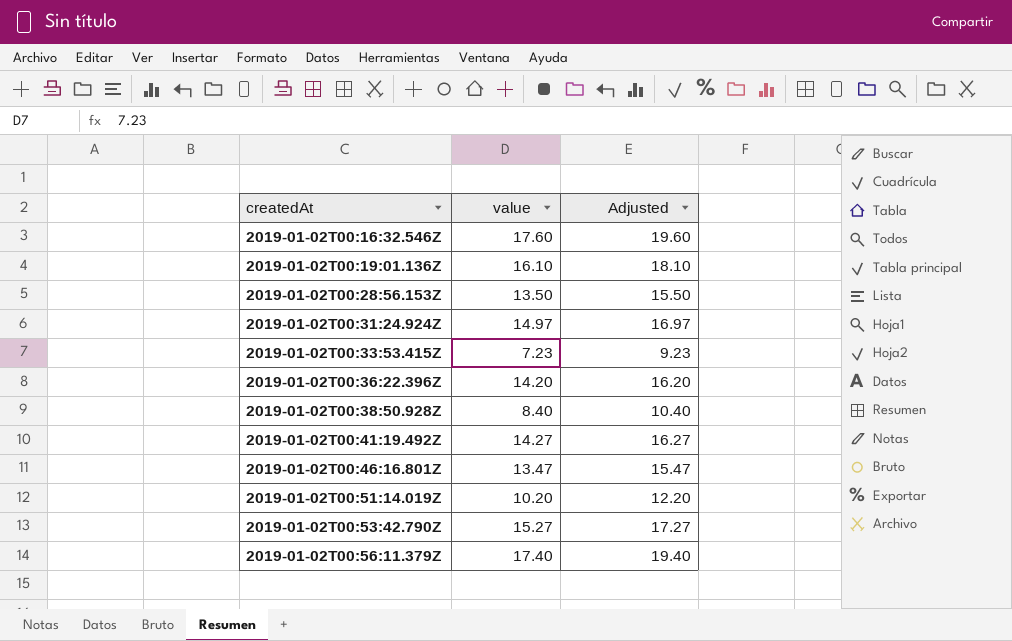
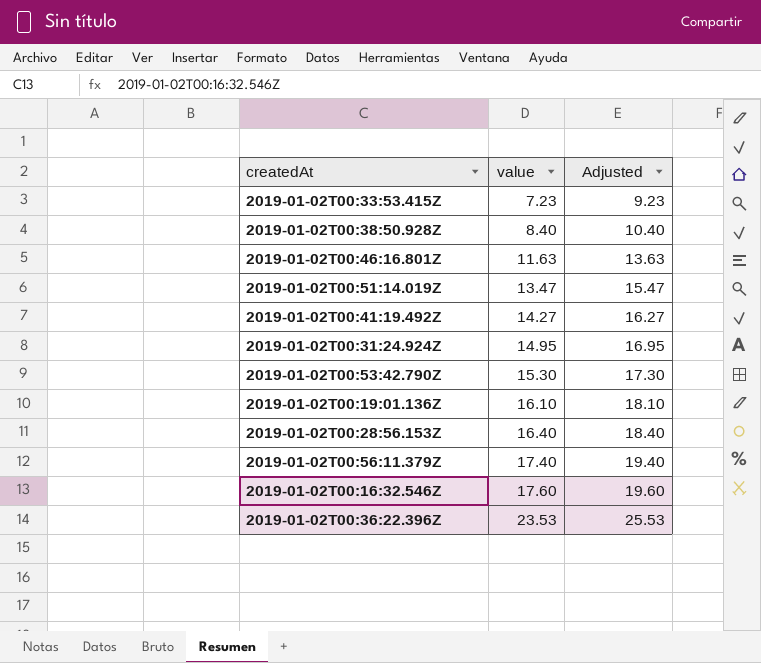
row order: createdAt ascending -> value ascending
2019-01-02T00:46:16.801Z | value: 13.47 -> 11.63
2019-01-02T00:46:16.801Z | Adjusted: 15.47 -> 13.63
2019-01-02T00:51:14.019Z | value: 10.20 -> 13.47
2019-01-02T00:51:14.019Z | Adjusted: 12.20 -> 15.47
2019-01-02T00:31:24.924Z | value: 14.97 -> 14.95
2019-01-02T00:31:24.924Z | Adjusted: 16.97 -> 16.95
2019-01-02T00:53:42.790Z | value: 15.27 -> 15.30
2019-01-02T00:53:42.790Z | Adjusted: 17.27 -> 17.30
2019-01-02T00:28:56.153Z | value: 13.50 -> 16.40
2019-01-02T00:28:56.153Z | Adjusted: 15.50 -> 18.40
2019-01-02T00:36:22.396Z | value: 14.20 -> 23.53
2019-01-02T00:36:22.396Z | Adjusted: 16.20 -> 25.53

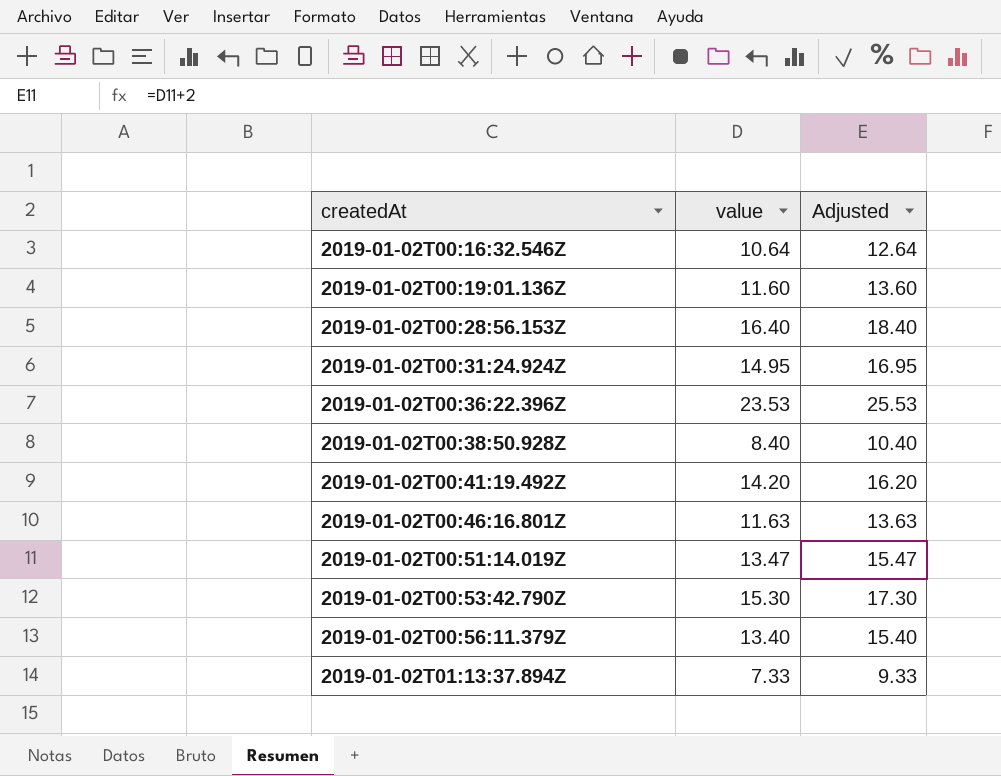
row order: value ascending -> createdAt ascending
row 2019-01-02T00:33:53.415Z: 7.23 | 9.23 -> none
2019-01-02T00:16:32.546Z | value: 17.60 -> 10.64
2019-01-02T00:16:32.546Z | Adjusted: 19.60 -> 12.64
2019-01-02T00:19:01.136Z | value: 16.10 -> 11.60
2019-01-02T00:19:01.136Z | Adjusted: 18.10 -> 13.60
2019-01-02T00:41:19.492Z | value: 14.27 -> 14.20
2019-01-02T00:41:19.492Z | Adjusted: 16.27 -> 16.20
2019-01-02T00:56:11.379Z | value: 17.40 -> 13.40
2019-01-02T00:56:11.379Z | Adjusted: 19.40 -> 15.40
row 2019-01-02T01:13:37.894Z: none -> 7.33 | 9.33

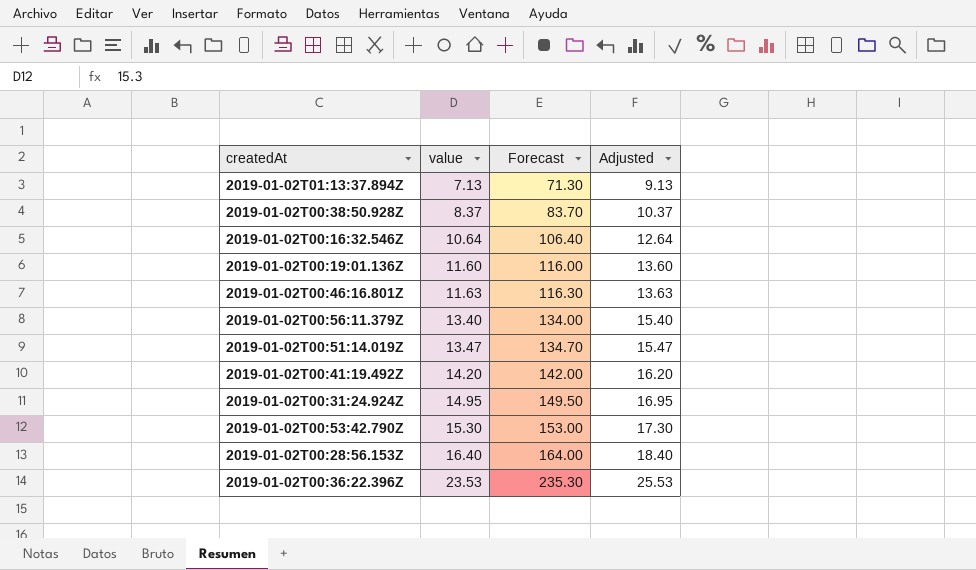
row order: createdAt ascending -> value ascending
column Forecast | formula: none -> [value] * 10
2019-01-02T01:13:37.894Z | value: 7.33 -> 7.13
2019-01-02T01:13:37.894Z | Adjusted: 9.33 -> 9.13
2019-01-02T00:38:50.928Z | value: 8.40 -> 8.37
2019-01-02T00:38:50.928Z | Adjusted: 10.40 -> 10.37

